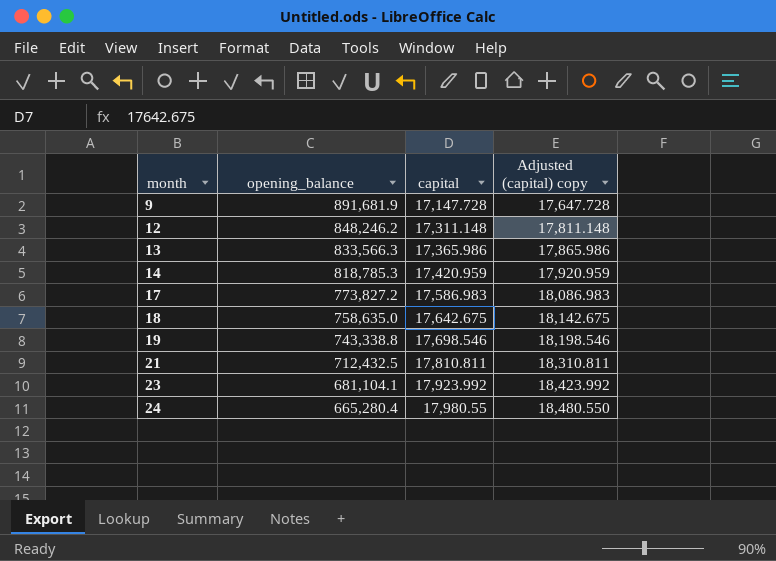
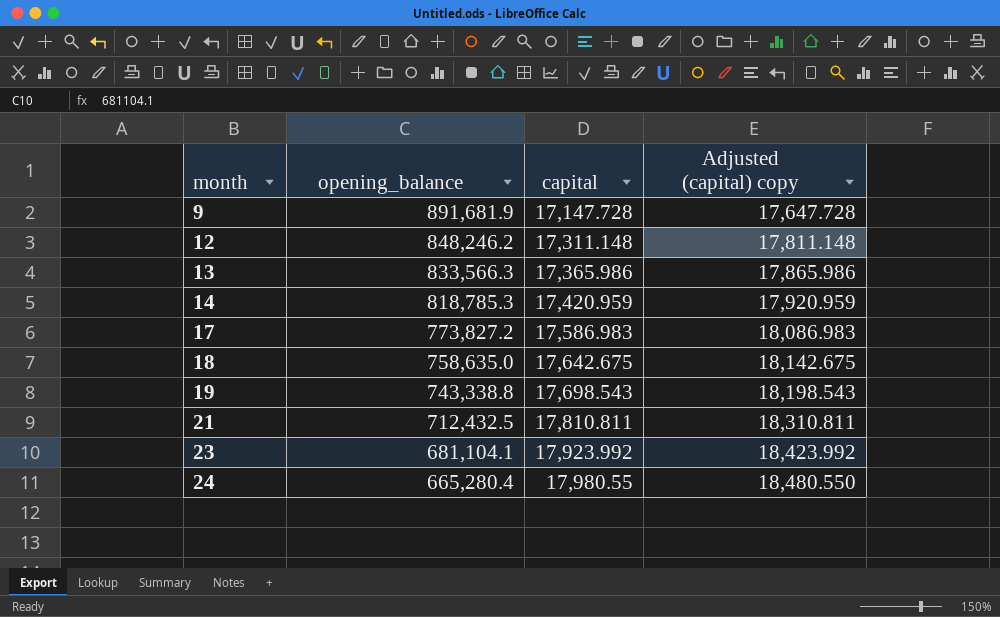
19 | capital: 17,698.546 -> 17,698.543
19 | Adjusted (capital) copy: 18,198.546 -> 18,198.543

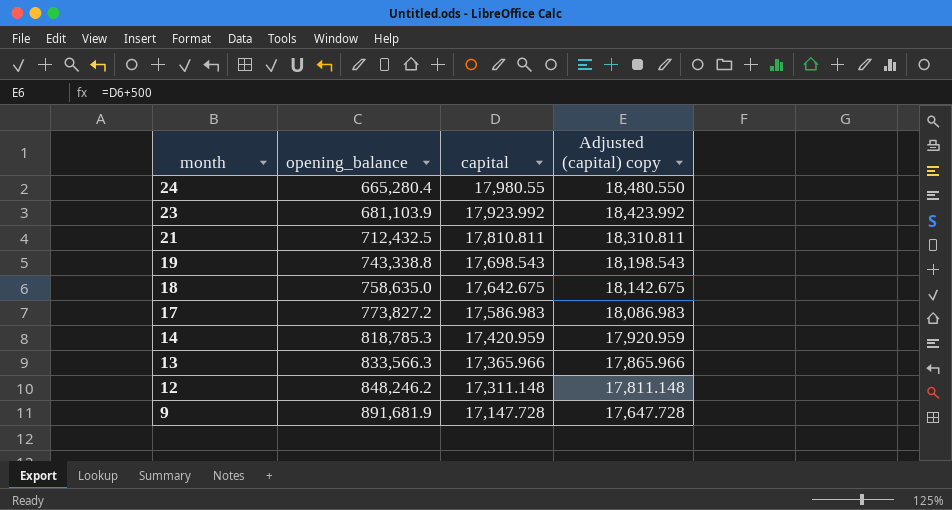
row order: month ascending -> month descending
23 | opening_balance: 681,104.1 -> 681,103.9
13 | capital: 17,365.986 -> 17,365.966
13 | Adjusted (capital) copy: 17,865.986 -> 17,865.966

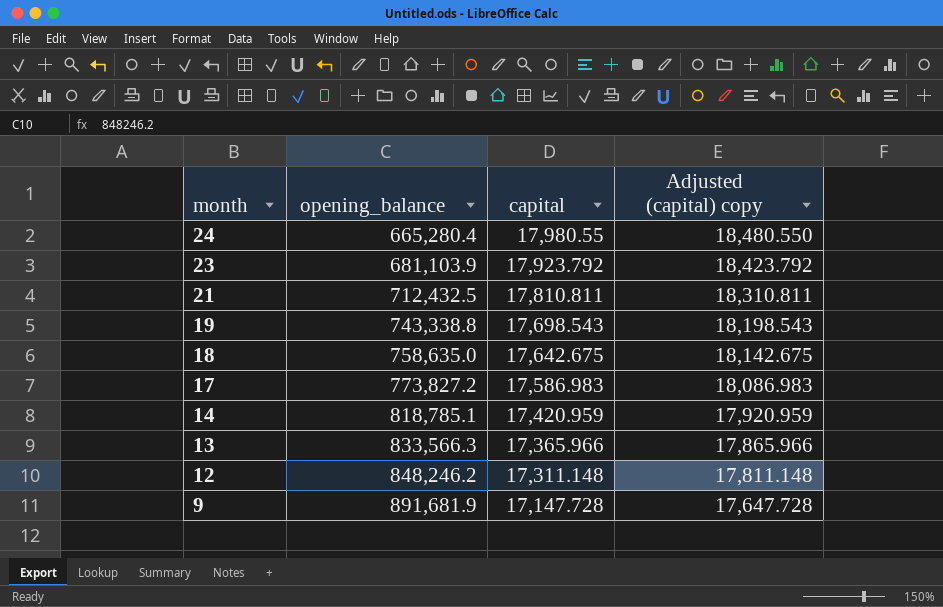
23 | capital: 17,923.992 -> 17,923.792
23 | Adjusted (capital) copy: 18,423.992 -> 18,423.792
14 | opening_balance: 818,785.3 -> 818,785.1

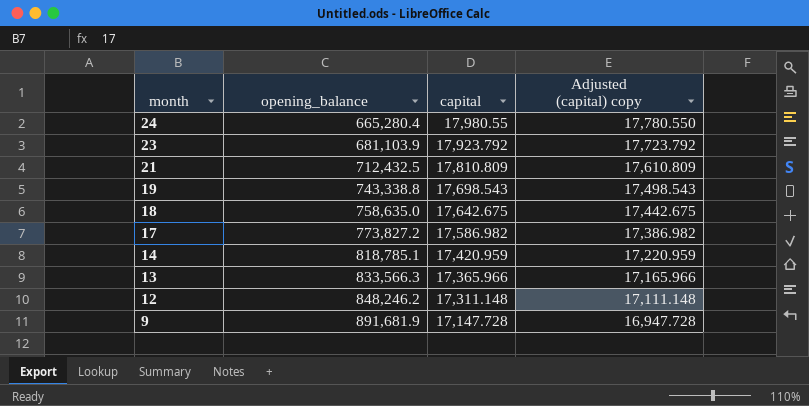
column Adjusted (capital) copy | formula: [capital] + 500 -> [capital] - 200
21 | capital: 17,810.811 -> 17,810.809
17 | capital: 17,586.983 -> 17,586.982

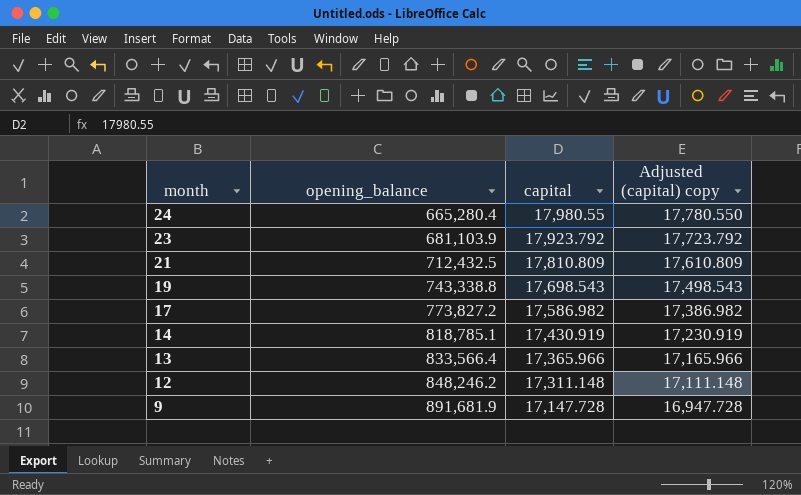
row 18: 758,635.0 | 17,642.675 | 17,442.675 -> none
14 | capital: 17,420.959 -> 17,430.919
14 | Adjusted (capital) copy: 17,220.959 -> 17,230.919
13 | opening_balance: 833,566.3 -> 833,566.4

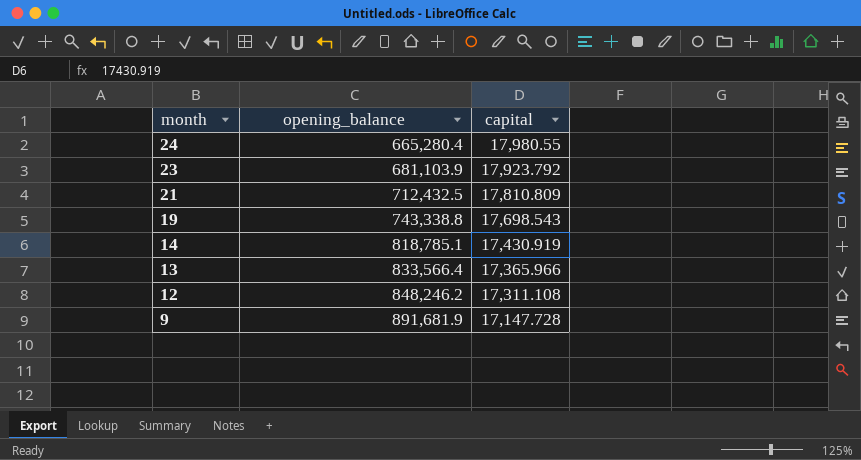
column Adjusted (capital) copy | formula: [capital] - 200 -> none
row 17: 773,827.2 | 17,586.982 | 17,386.982 -> none
12 | capital: 17,311.148 -> 17,311.108

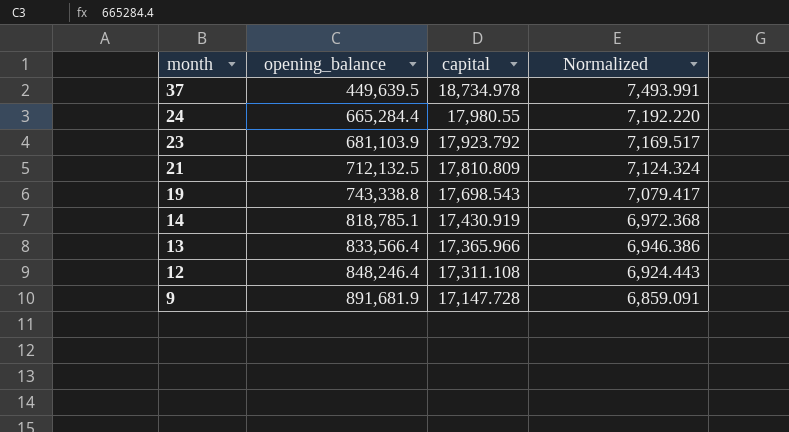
column Normalized | formula: none -> [capital] * 0.4
row 37: none -> 449,639.5 | 18,734.978 | 7,493.991
24 | opening_balance: 665,280.4 -> 665,284.4
21 | opening_balance: 712,432.5 -> 712,132.5
12 | opening_balance: 848,246.2 -> 848,246.4

